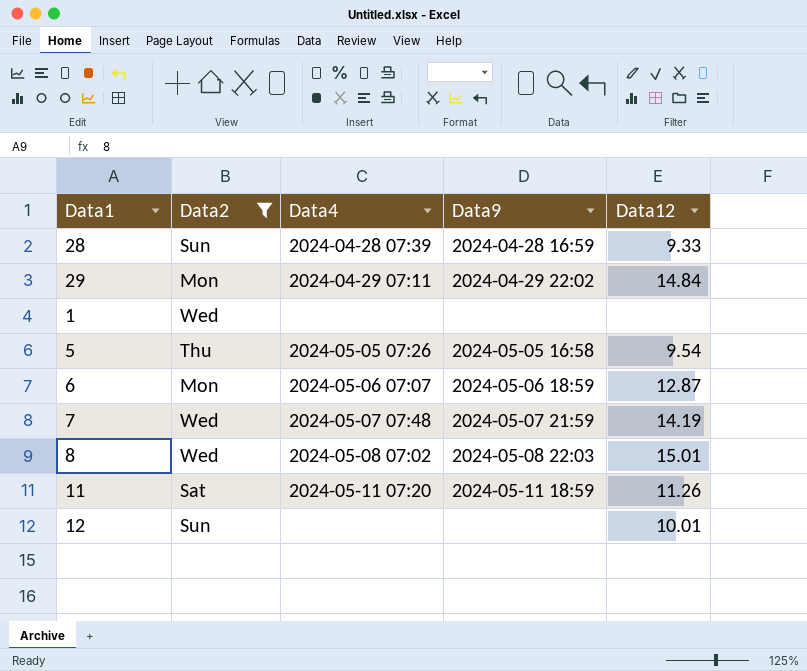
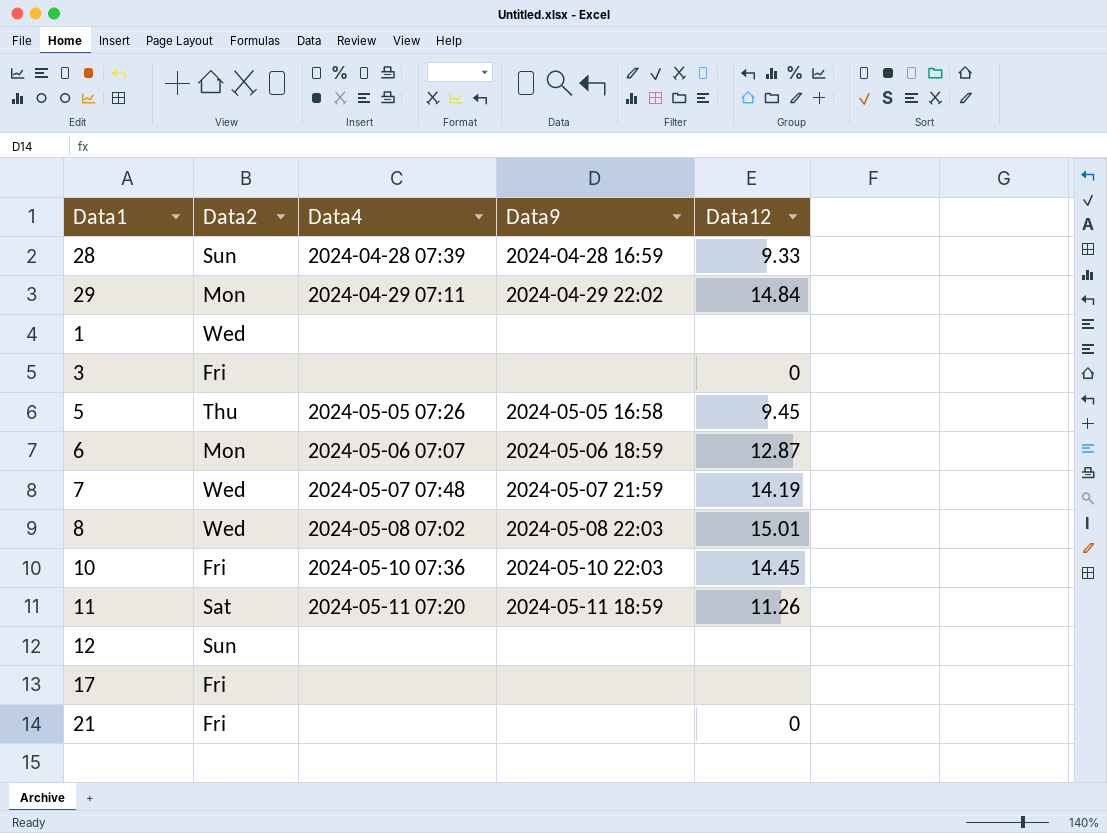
filter: Data2 != Fri -> none
5 | Data12: 9.54 -> 9.45
12 | Data12: 10.01 -> none

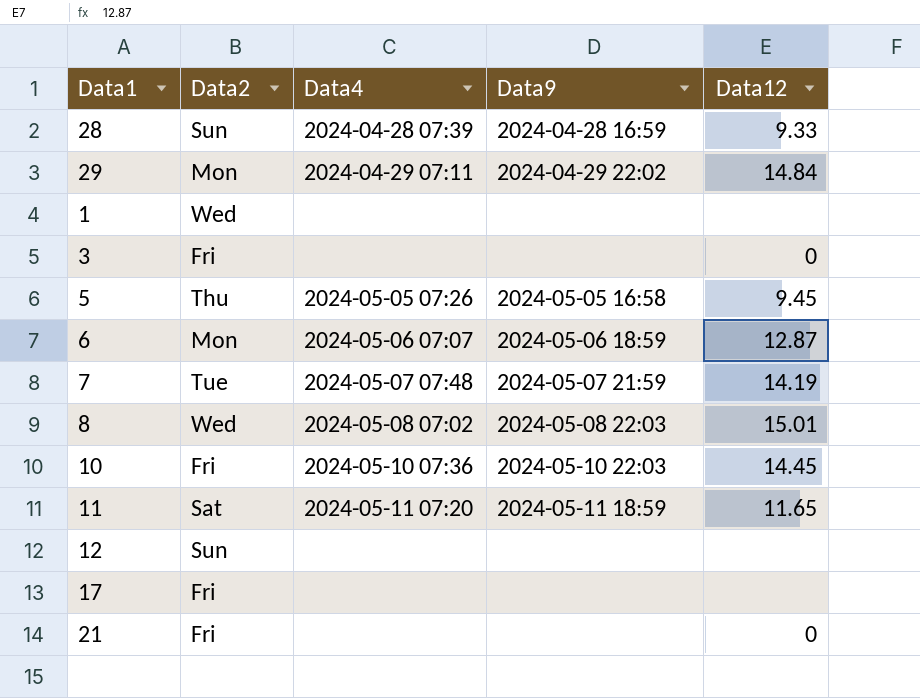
7 | Data2: Wed -> Tue
11 | Data12: 11.26 -> 11.65

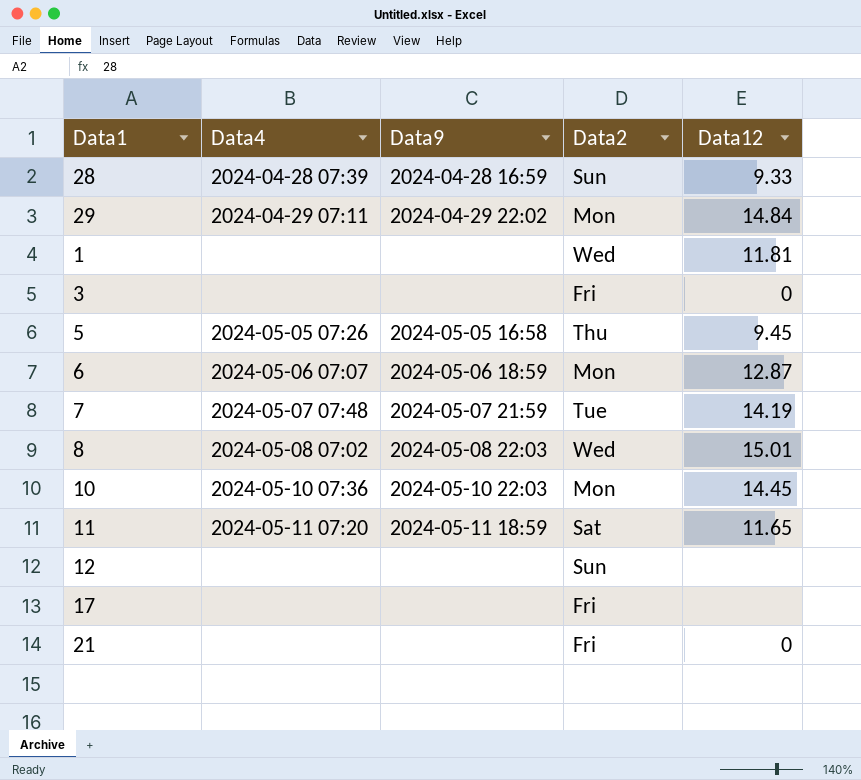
column Data2 | position: 2 -> 4
1 | Data12: none -> 11.81
10 | Data2: Fri -> Mon

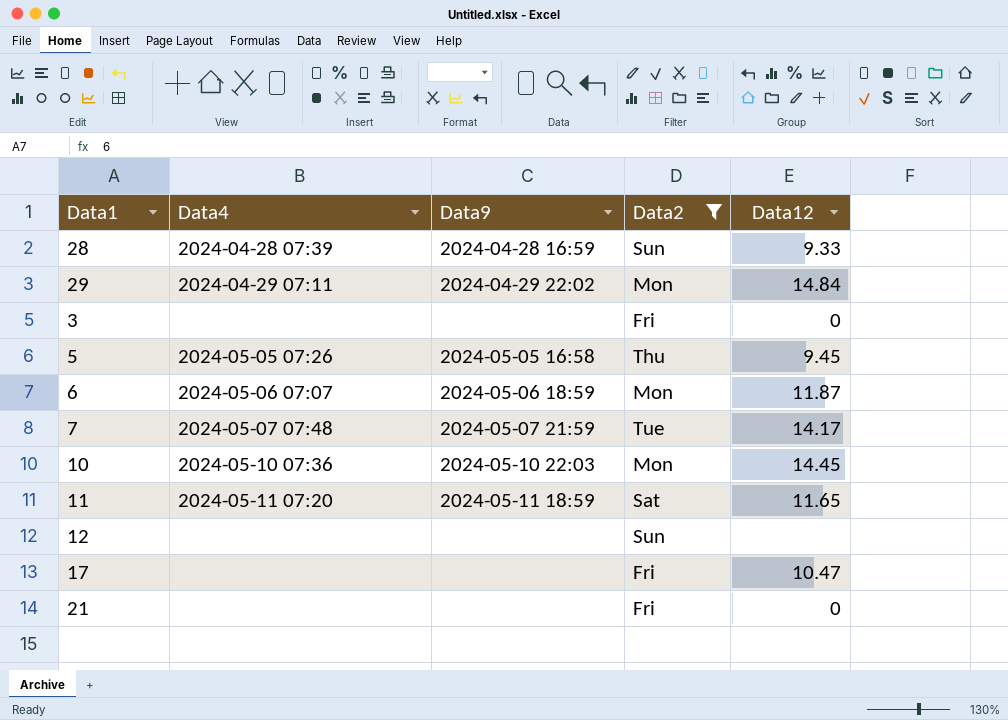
filter: none -> Data2 != Wed
6 | Data12: 12.87 -> 11.87
7 | Data12: 14.19 -> 14.17
17 | Data12: none -> 10.47

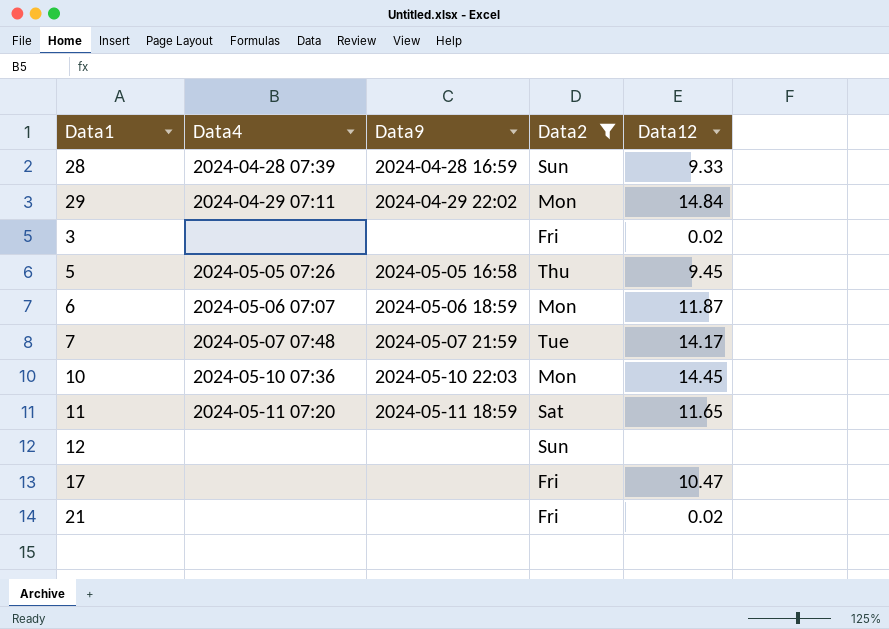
3 | Data12: 0 -> 0.02
21 | Data12: 0 -> 0.02

